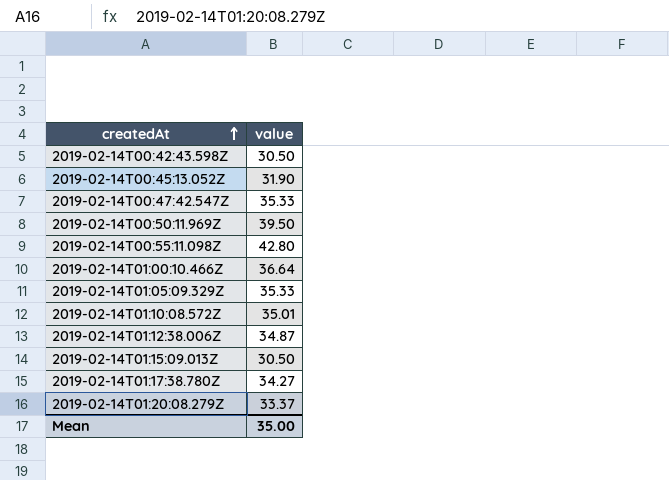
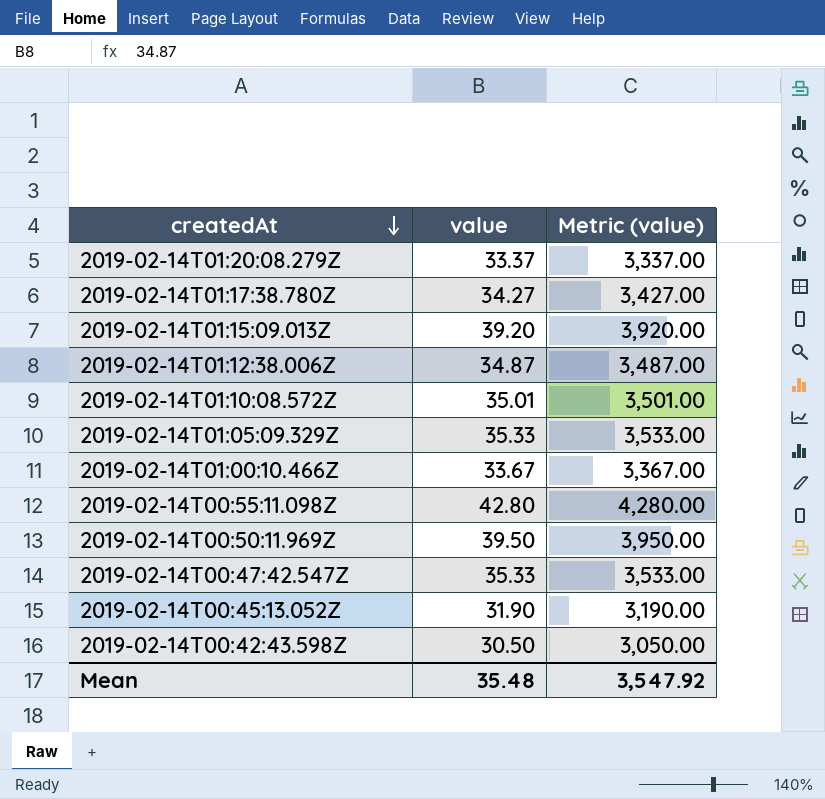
row order: createdAt ascending -> createdAt descending
column Metric (value) | formula: none -> [value] * 100
2019-02-14T01:15:09.013Z | value: 30.50 -> 39.20
2019-02-14T01:00:10.466Z | value: 36.64 -> 33.67
Mean | value: 35.00 -> 35.48

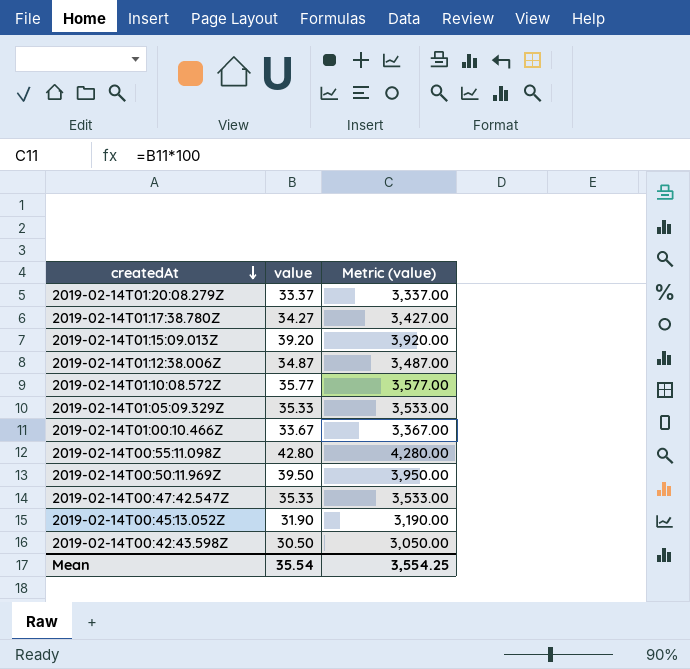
2019-02-14T01:10:08.572Z | value: 35.01 -> 35.77
2019-02-14T01:10:08.572Z | Metric (value): 3,501.00 -> 3,577.00
Mean | value: 35.48 -> 35.54
Mean | Metric (value): 3,547.92 -> 3,554.25

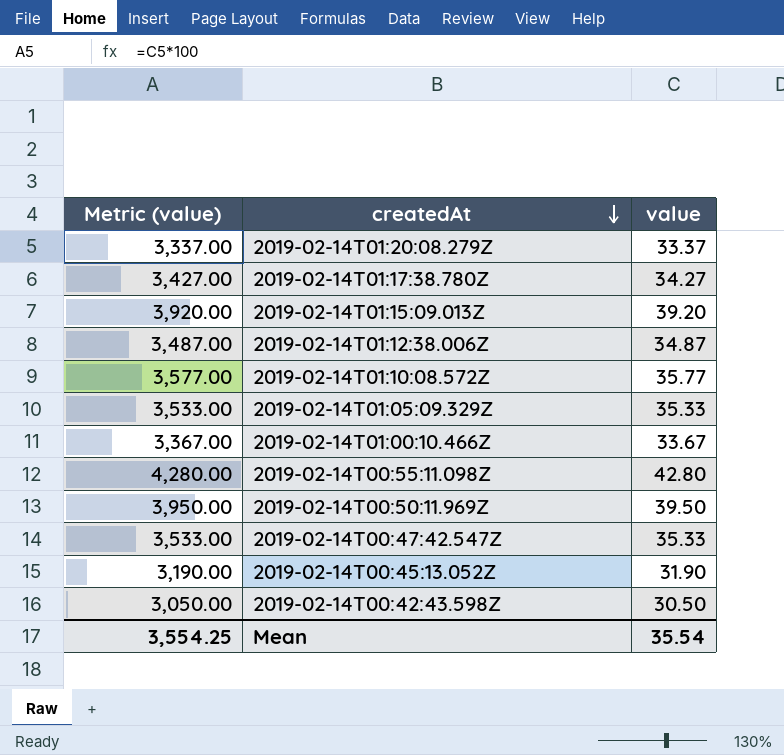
column Metric (value) | position: 3 -> 1

